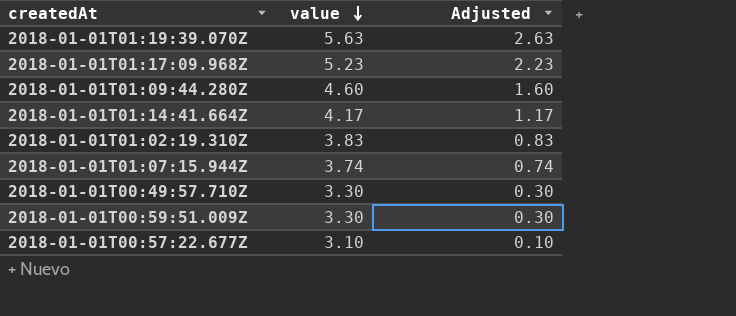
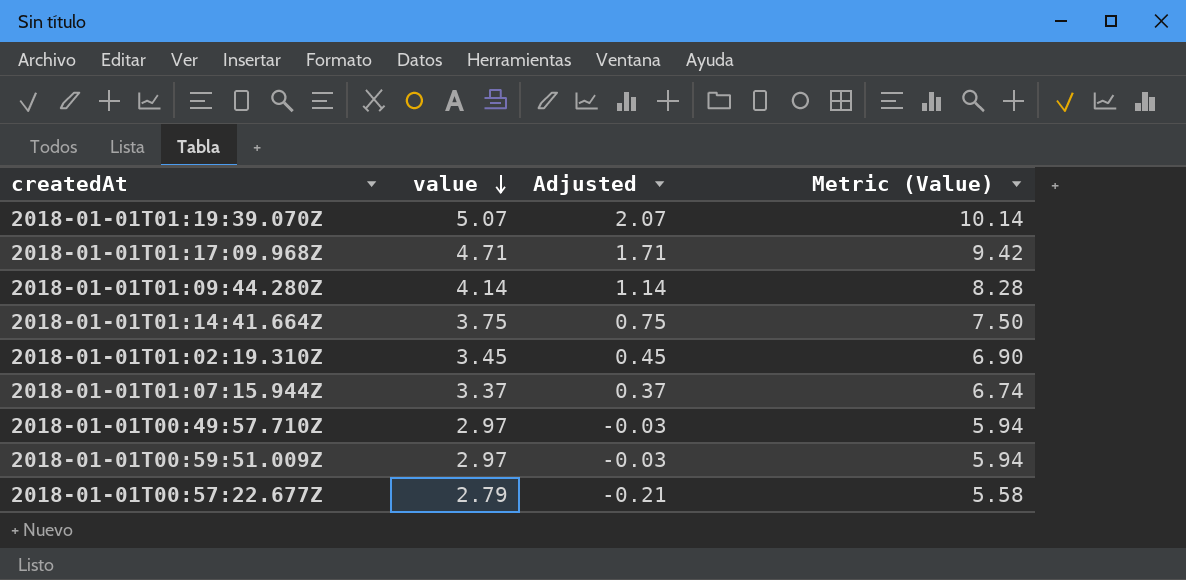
column Metric (Value) | formula: none -> [value] * 2
2018-01-01T01:19:39.070Z | value: 5.63 -> 5.07
2018-01-01T01:19:39.070Z | Adjusted: 2.63 -> 2.07
2018-01-01T01:17:09.968Z | value: 5.23 -> 4.71
2018-01-01T01:17:09.968Z | Adjusted: 2.23 -> 1.71
2018-01-01T01:09:44.280Z | value: 4.60 -> 4.14
2018-01-01T01:09:44.280Z | Adjusted: 1.60 -> 1.14
2018-01-01T01:14:41.664Z | value: 4.17 -> 3.75
2018-01-01T01:14:41.664Z | Adjusted: 1.17 -> 0.75
2018-01-01T01:02:19.310Z | value: 3.83 -> 3.45
2018-01-01T01:02:19.310Z | Adjusted: 0.83 -> 0.45
2018-01-01T01:07:15.944Z | value: 3.74 -> 3.37
2018-01-01T01:07:15.944Z | Adjusted: 0.74 -> 0.37
2018-01-01T00:49:57.710Z | value: 3.30 -> 2.97
2018-01-01T00:49:57.710Z | Adjusted: 0.30 -> -0.03
2018-01-01T00:59:51.009Z | value: 3.30 -> 2.97
2018-01-01T00:59:51.009Z | Adjusted: 0.30 -> -0.03
2018-01-01T00:57:22.677Z | value: 3.10 -> 2.79
2018-01-01T00:57:22.677Z | Adjusted: 0.10 -> -0.21

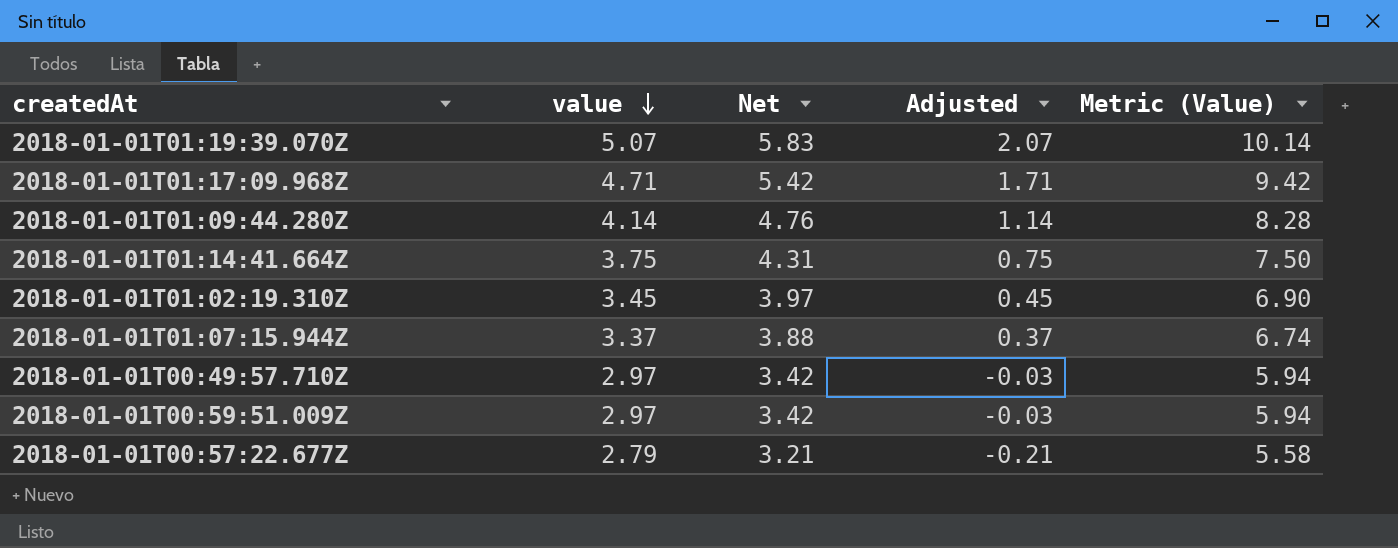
column Net | formula: none -> [value] * 1.15

